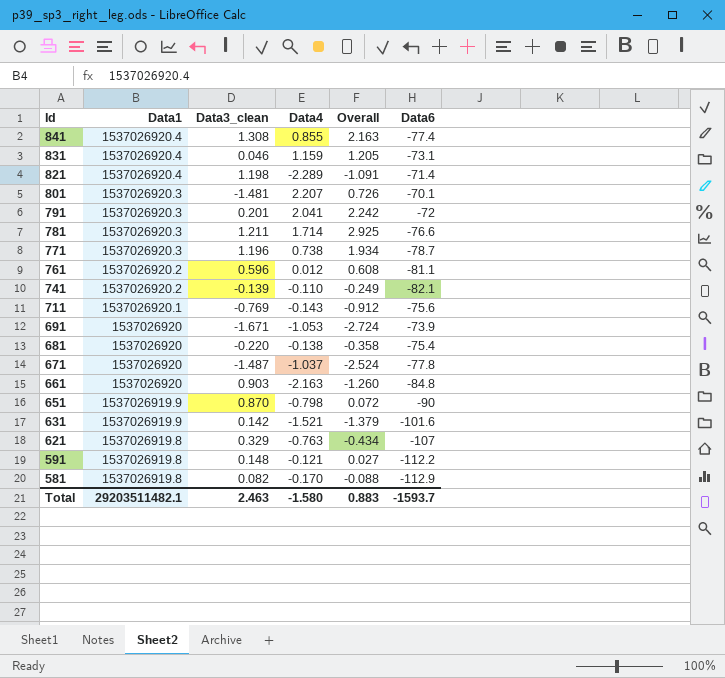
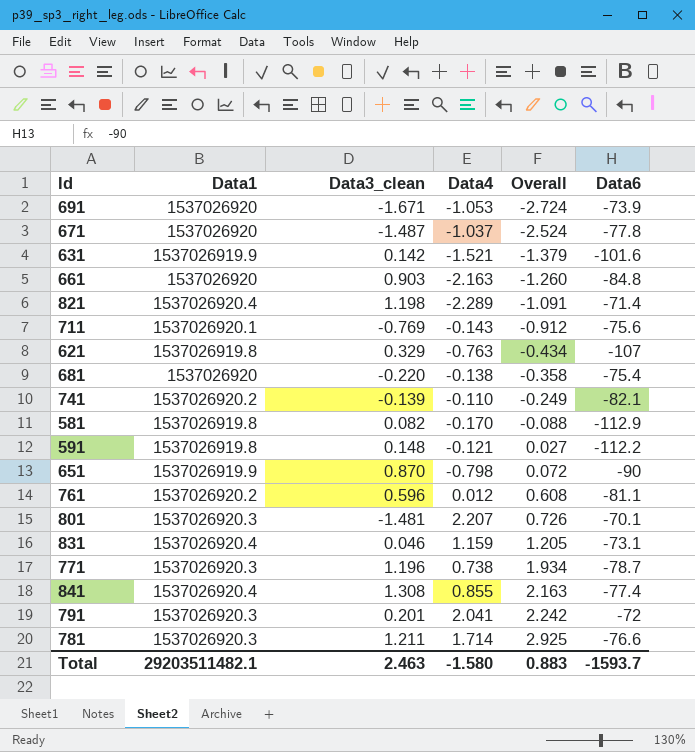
row order: Id descending -> Overall ascending

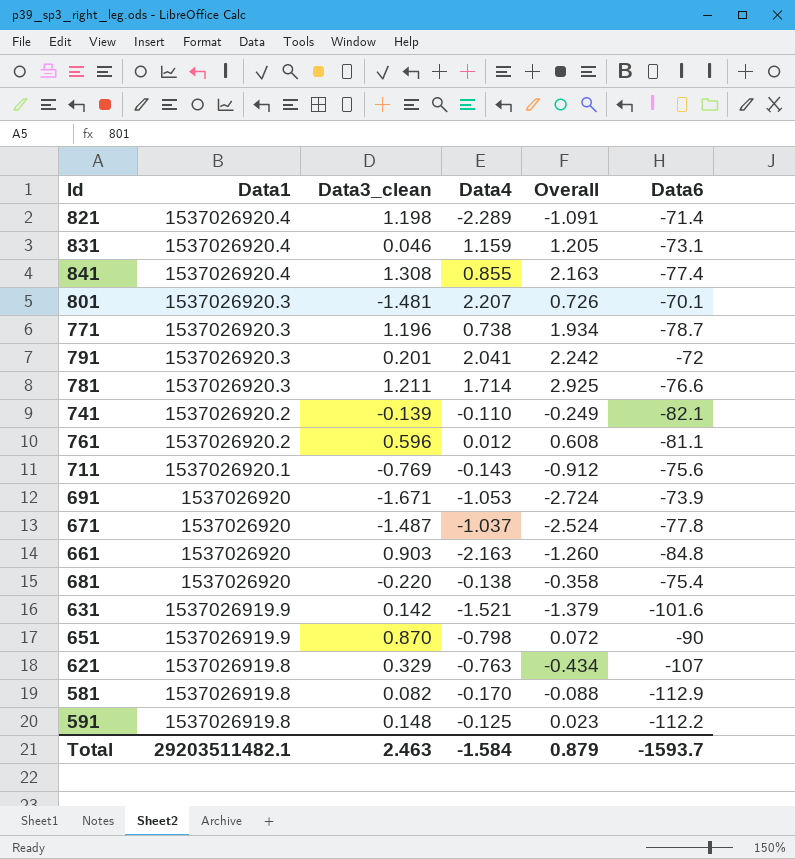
row order: Overall ascending -> Data1 descending
591 | Data4: -0.121 -> -0.125
591 | Overall: 0.027 -> 0.023
Total | Data4: -1.580 -> -1.584
Total | Overall: 0.883 -> 0.879

